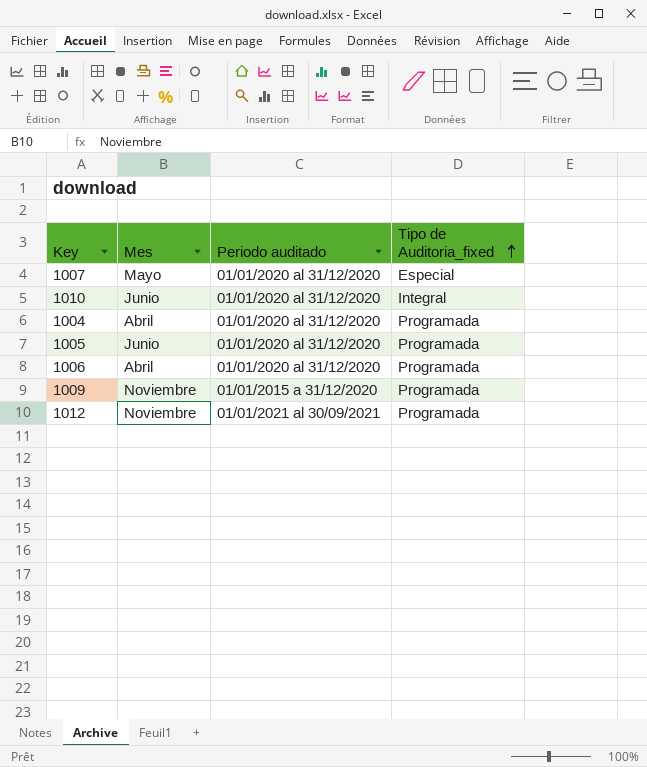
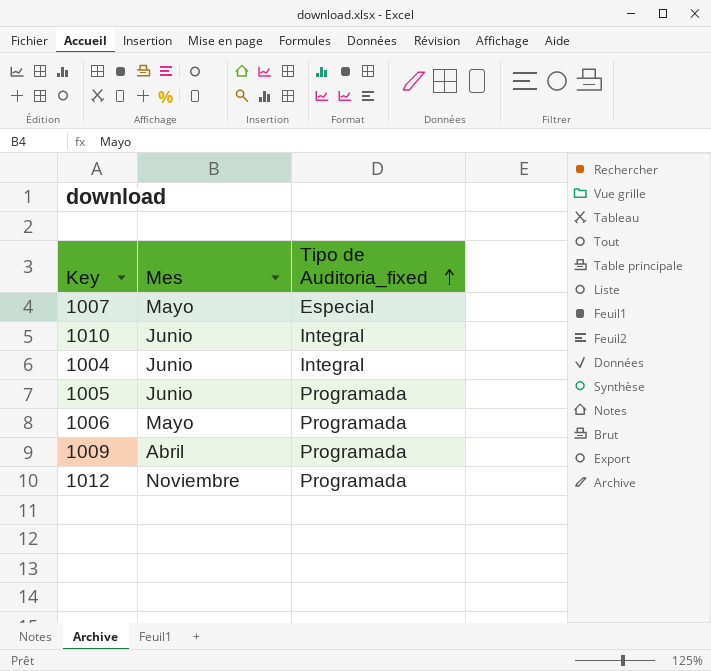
column Periodo auditado | position: 3 -> none
1004 | Mes: Abril -> Junio
1004 | Tipo de Auditoria_fixed: Programada -> Integral
1006 | Mes: Abril -> Mayo
1009 | Mes: Noviembre -> Abril

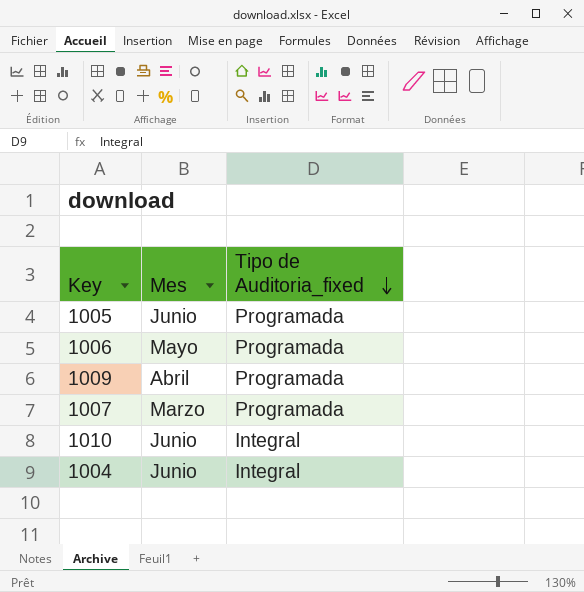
row order: Tipo de Auditoria_fixed ascending -> Tipo de Auditoria_fixed descending
row 1012: Noviembre | Programada -> none
1007 | Mes: Mayo -> Marzo
1007 | Tipo de Auditoria_fixed: Especial -> Programada

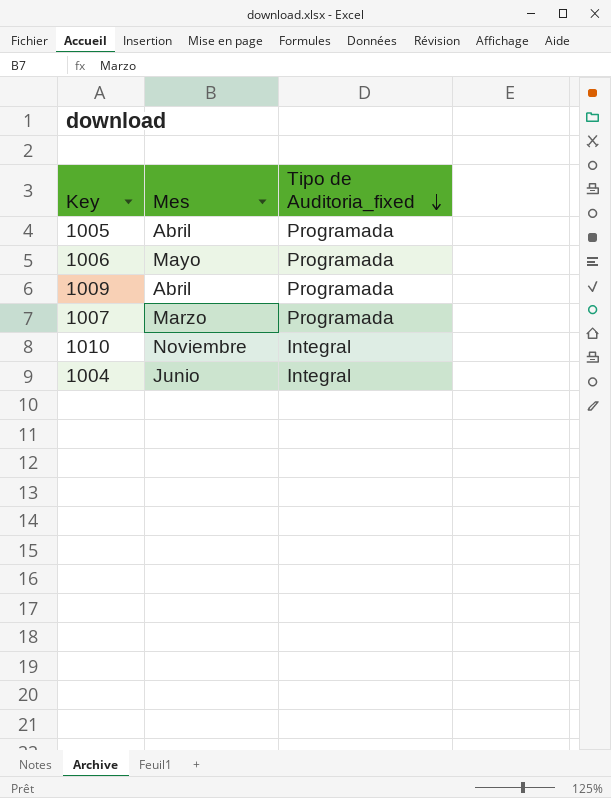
1005 | Mes: Junio -> Abril
1010 | Mes: Junio -> Noviembre

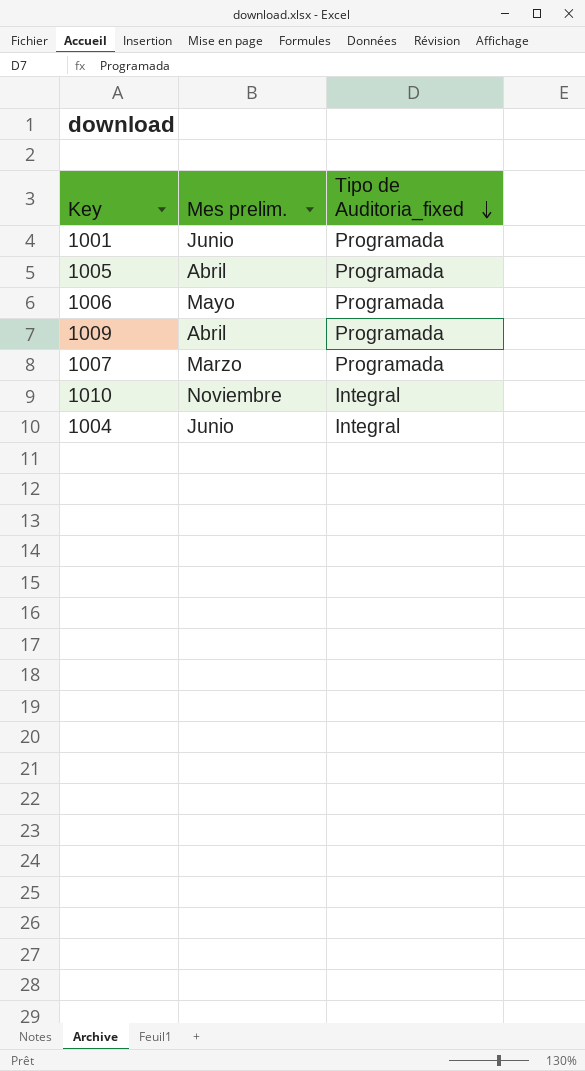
column name: Mes -> Mes prelim.
row 1001: none -> Junio | Programada

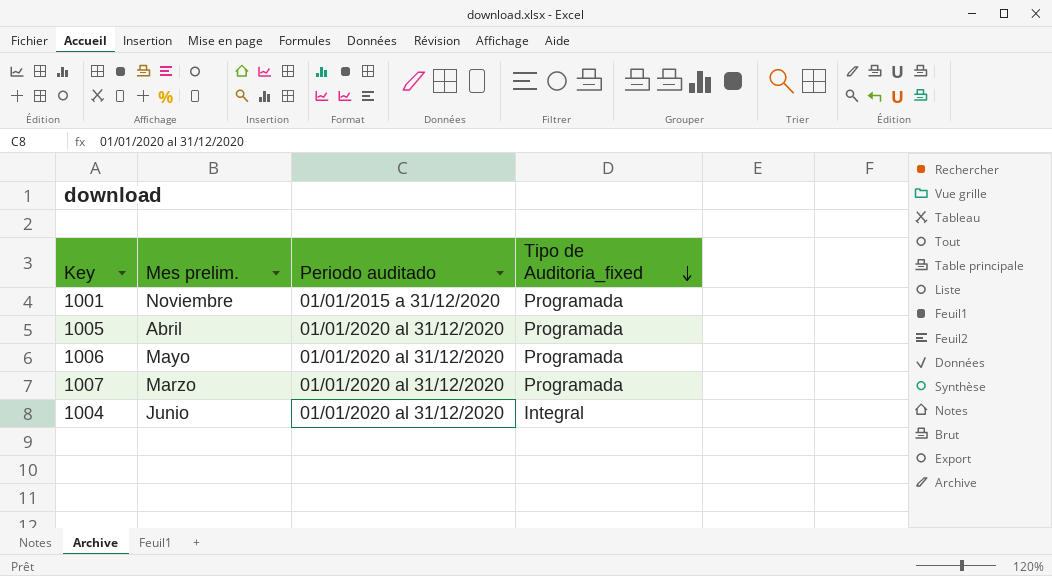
column Periodo auditado | position: none -> 3
row 1009: Abril | Programada -> none
row 1010: Noviembre | Integral -> none
1001 | Mes prelim.: Junio -> Noviembre

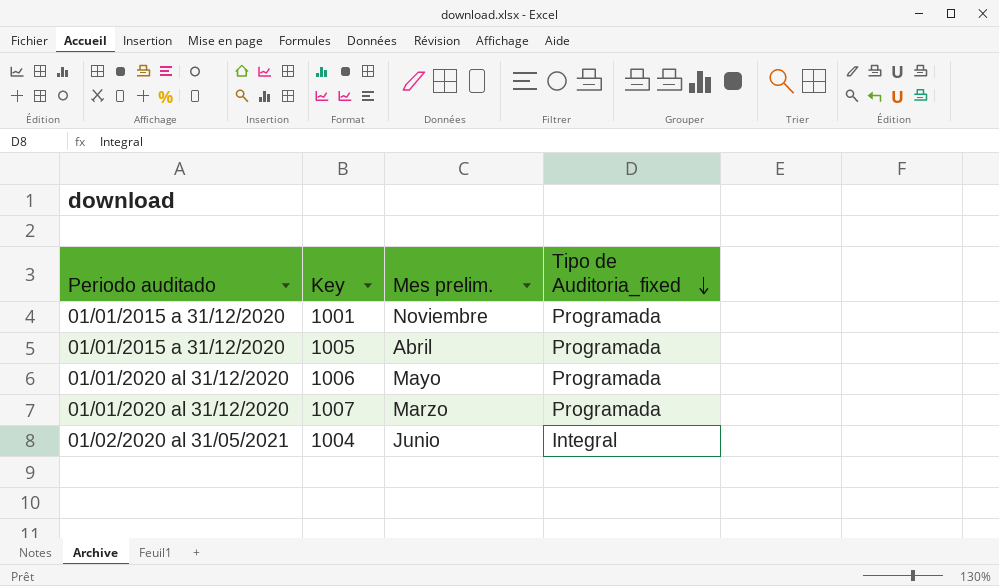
column Periodo auditado | position: 3 -> 1
1005 | Periodo auditado: 01/01/2020 al 31/12/2020 -> 01/01/2015 a 31/12/2020
1004 | Periodo auditado: 01/01/2020 al 31/12/2020 -> 01/02/2020 al 31/05/2021

